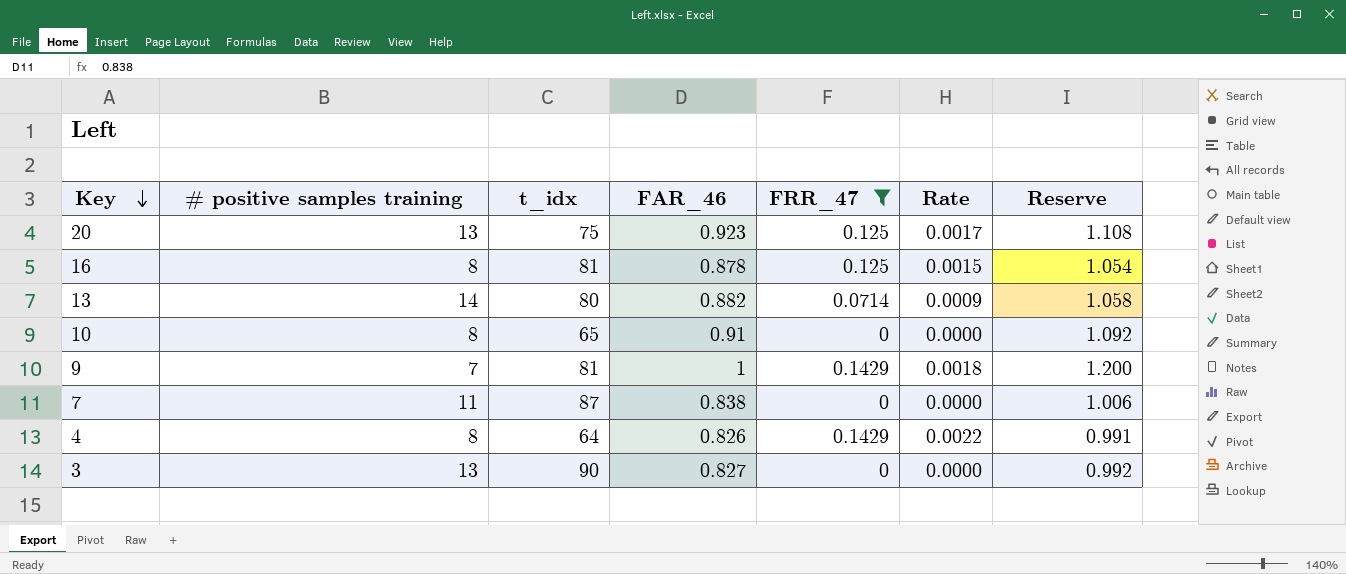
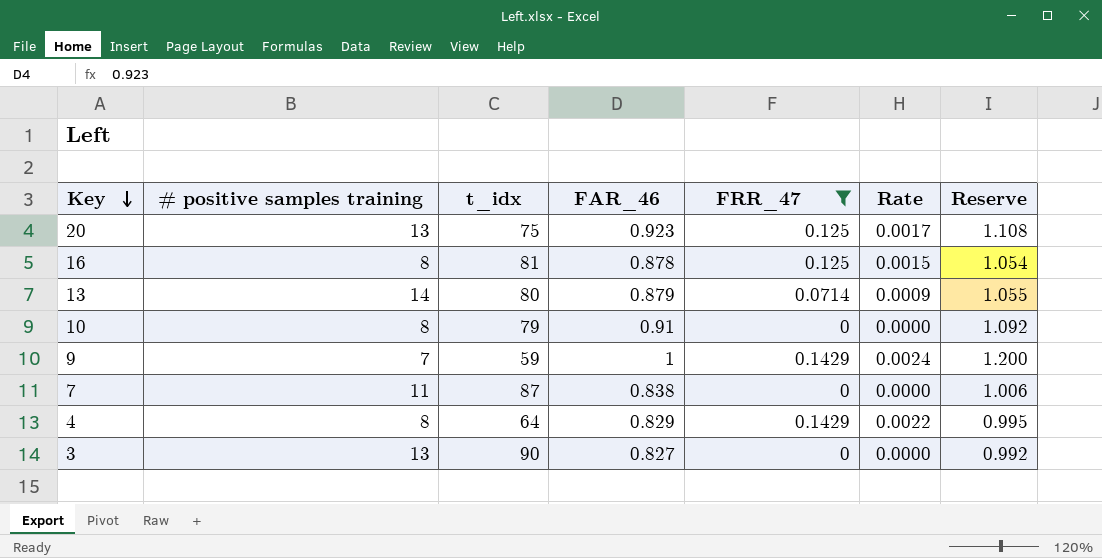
13 | FAR_46: 0.882 -> 0.879
13 | Reserve: 1.058 -> 1.055
10 | t_idx: 65 -> 79
9 | t_idx: 81 -> 59
9 | Rate: 0.0018 -> 0.0024
4 | FAR_46: 0.826 -> 0.829
4 | Reserve: 0.991 -> 0.995

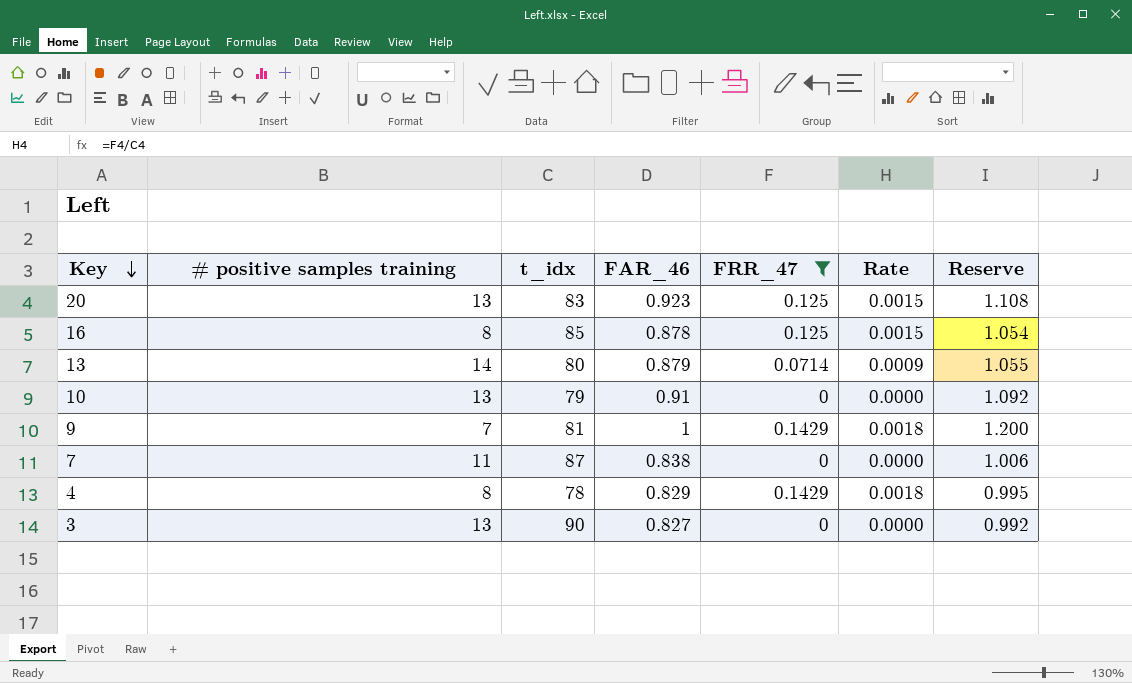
20 | t_idx: 75 -> 83
20 | Rate: 0.0017 -> 0.0015
16 | t_idx: 81 -> 85
10 | # positive samples training: 8 -> 13
9 | t_idx: 59 -> 81
9 | Rate: 0.0024 -> 0.0018
4 | t_idx: 64 -> 78
4 | Rate: 0.0022 -> 0.0018

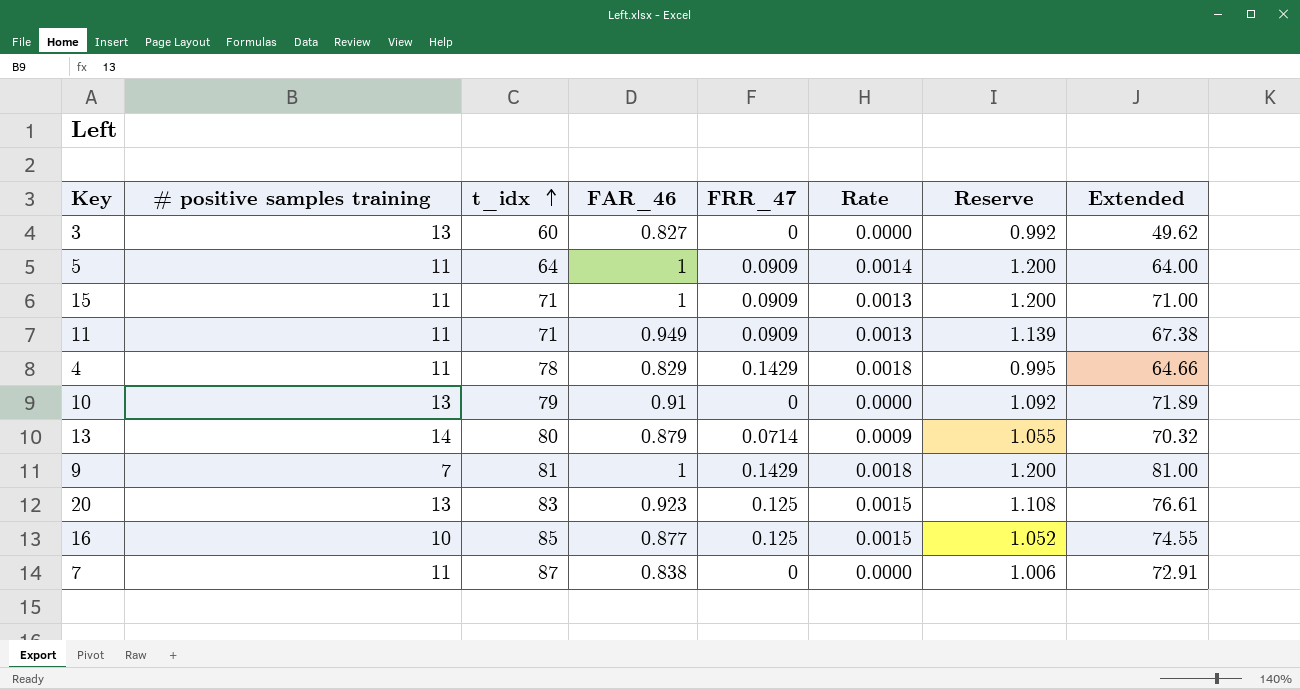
filter: FRR_47 != 0.0909 -> none
row order: Key descending -> t_idx ascending
column Extended | formula: none -> [t_idx] * [FAR_46]
3 | t_idx: 90 -> 60
4 | # positive samples training: 8 -> 11
16 | # positive samples training: 8 -> 10
16 | FAR_46: 0.878 -> 0.877
16 | Reserve: 1.054 -> 1.052

